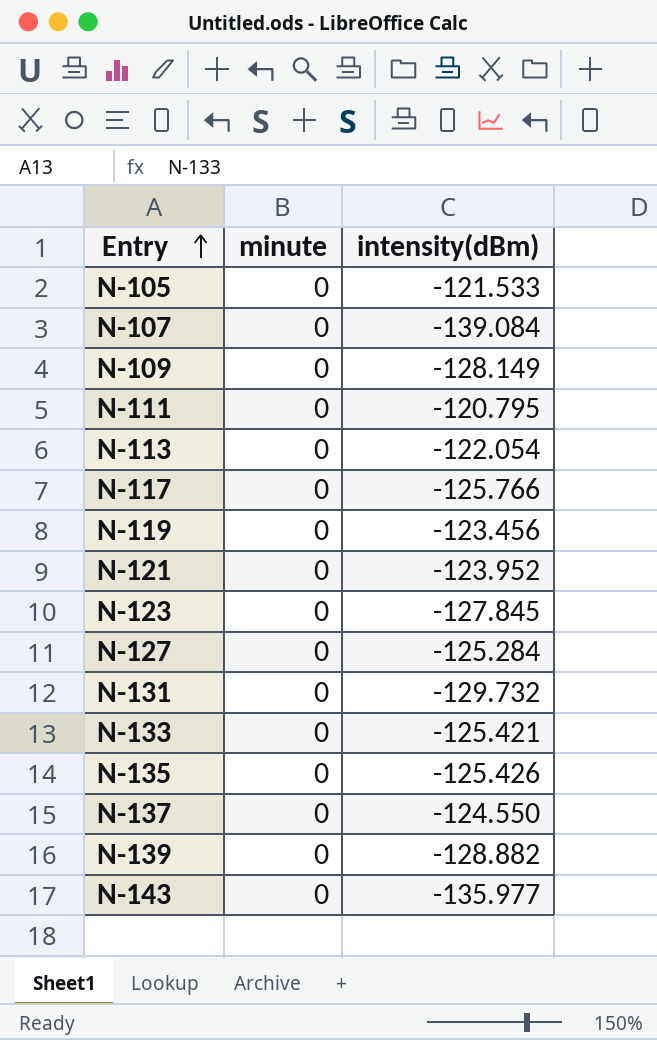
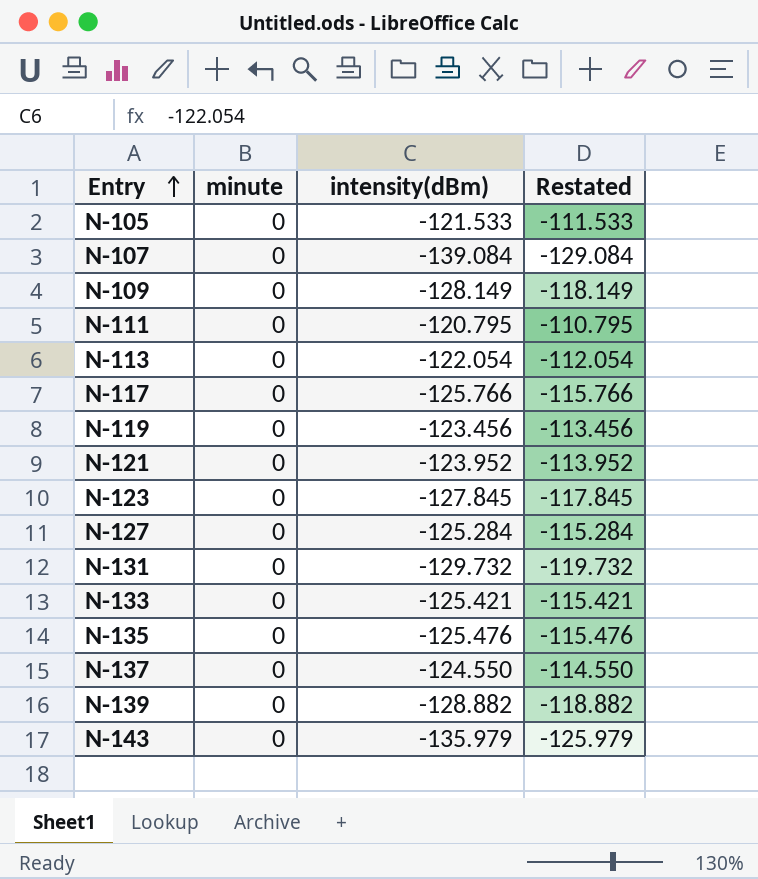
column Restated | formula: none -> [intensity(dBm)] + 10
N-135 | intensity(dBm): -125.426 -> -125.476
N-143 | intensity(dBm): -135.977 -> -135.979

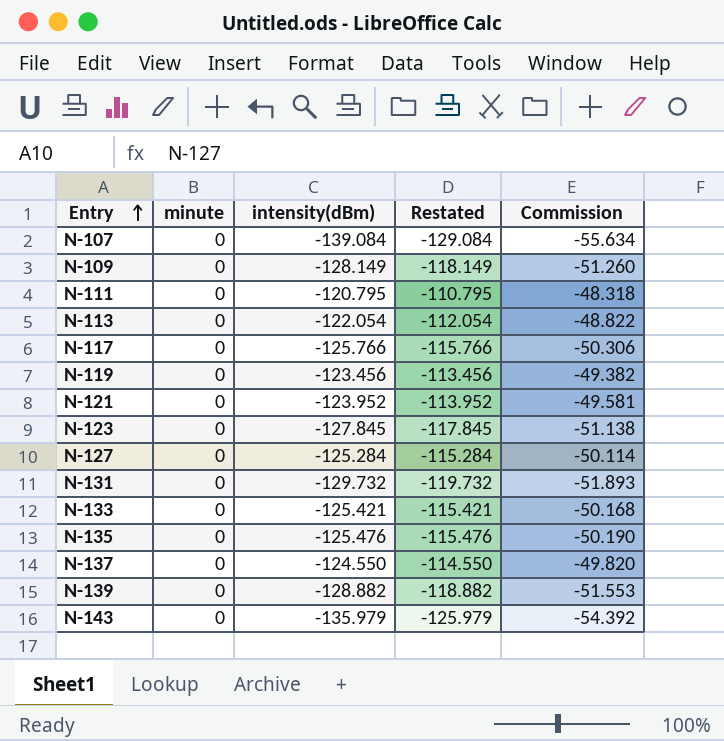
column Commission | formula: none -> [intensity(dBm)] * 0.4
row N-105: 0 | -121.533 | -111.533 -> none

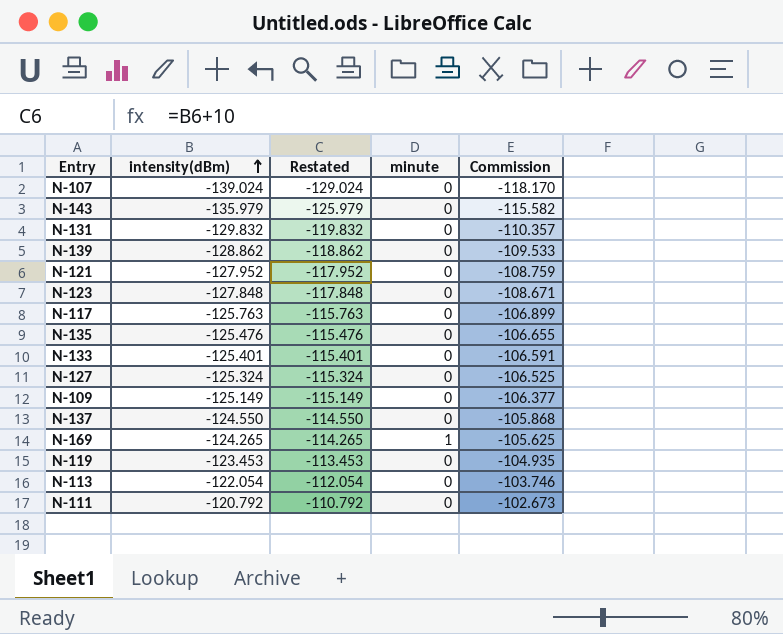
row order: Entry ascending -> intensity(dBm) ascending
column minute | position: 2 -> 4
column Commission | formula: [intensity(dBm)] * 0.4 -> [intensity(dBm)] * 0.85
N-107 | intensity(dBm): -139.084 -> -139.024
N-107 | Restated: -129.084 -> -129.024
N-131 | intensity(dBm): -129.732 -> -129.832
N-131 | Restated: -119.732 -> -119.832
N-139 | intensity(dBm): -128.882 -> -128.862
N-139 | Restated: -118.882 -> -118.862
N-121 | intensity(dBm): -123.952 -> -127.952
N-121 | Restated: -113.952 -> -117.952
N-123 | intensity(dBm): -127.845 -> -127.848
N-123 | Restated: -117.845 -> -117.848
N-117 | intensity(dBm): -125.766 -> -125.763
N-117 | Restated: -115.766 -> -115.763
N-133 | intensity(dBm): -125.421 -> -125.401
N-133 | Restated: -115.421 -> -115.401
N-127 | intensity(dBm): -125.284 -> -125.324
N-127 | Restated: -115.284 -> -115.324
N-109 | intensity(dBm): -128.149 -> -125.149
N-109 | Restated: -118.149 -> -115.149
row N-169: none -> -124.265 | -114.265 | 1 | -105.625
N-119 | intensity(dBm): -123.456 -> -123.453
N-119 | Restated: -113.456 -> -113.453
N-111 | intensity(dBm): -120.795 -> -120.792
N-111 | Restated: -110.795 -> -110.792

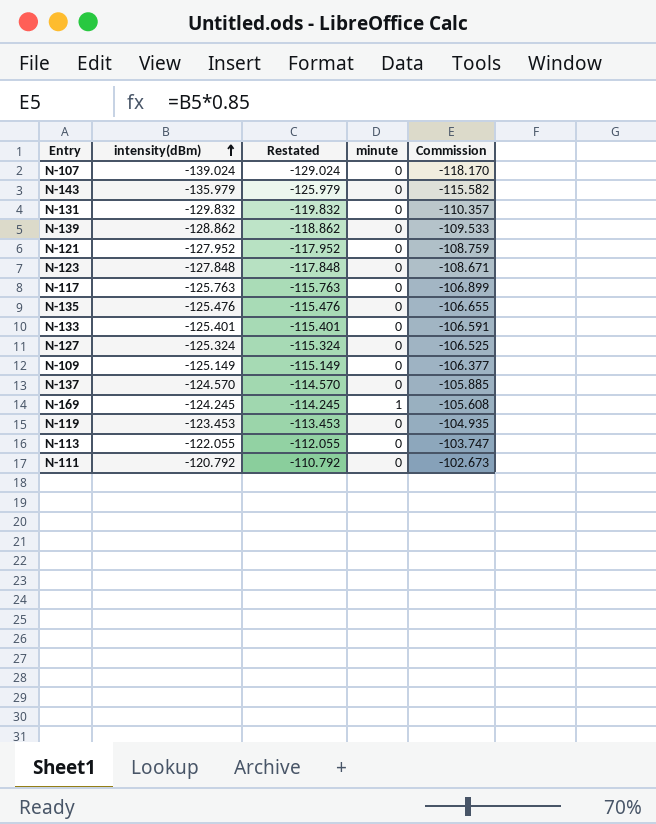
N-137 | intensity(dBm): -124.550 -> -124.570
N-137 | Restated: -114.550 -> -114.570
N-137 | Commission: -105.868 -> -105.885
N-169 | intensity(dBm): -124.265 -> -124.245
N-169 | Restated: -114.265 -> -114.245
N-169 | Commission: -105.625 -> -105.608
N-113 | intensity(dBm): -122.054 -> -122.055
N-113 | Restated: -112.054 -> -112.055
N-113 | Commission: -103.746 -> -103.747

